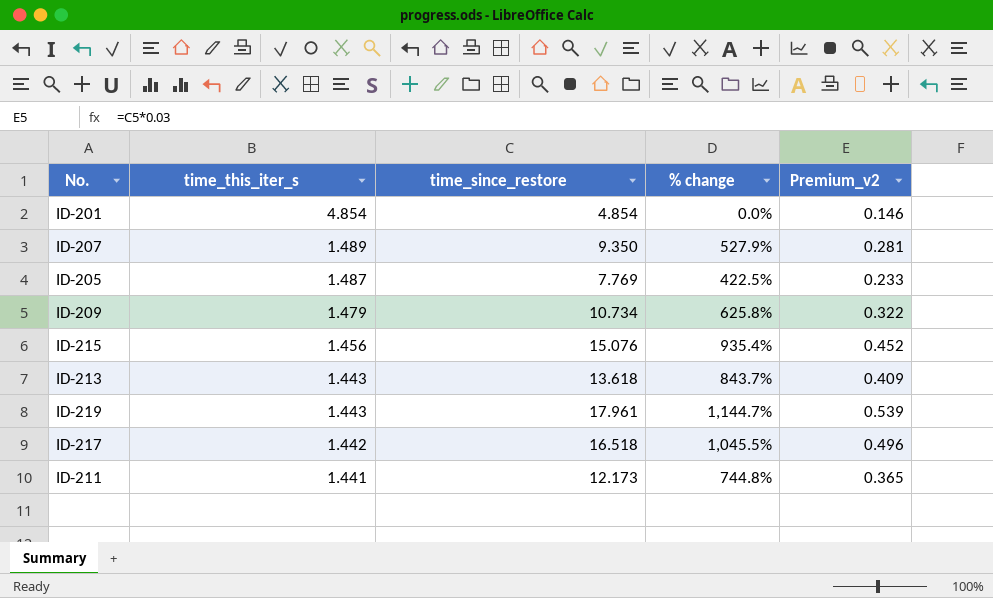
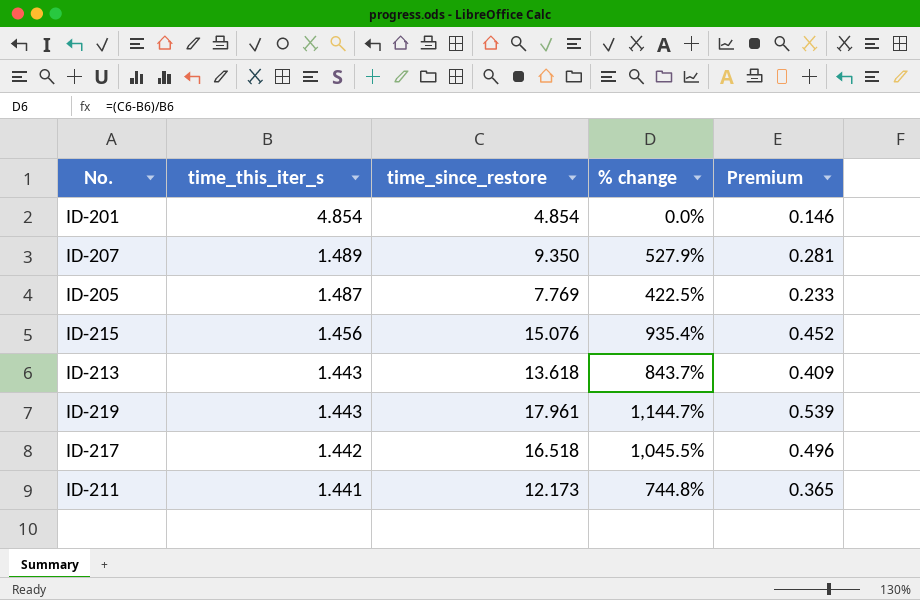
column name: Premium_v2 -> Premium
row ID-209: 1.479 | 10.734 | 625.8% | 0.322 -> none

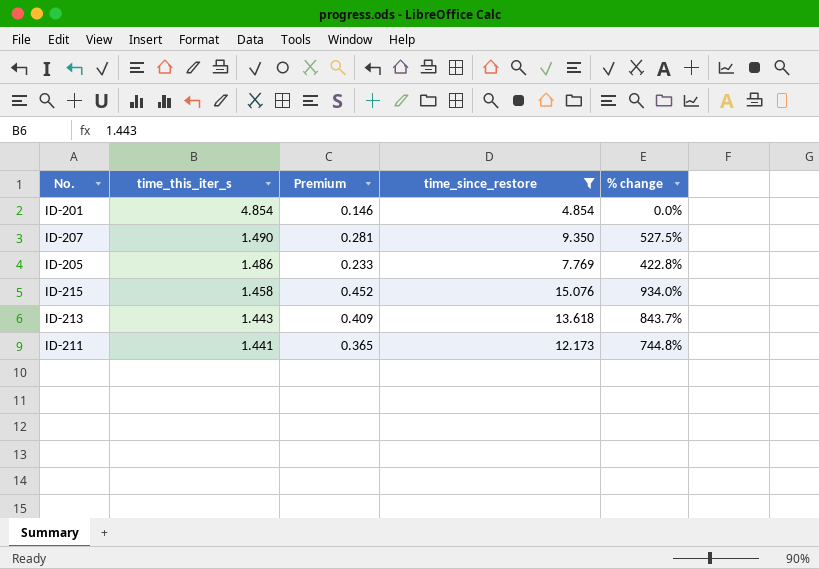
filter: none -> time_since_restore <= 15.076
column Premium | position: 5 -> 3
ID-207 | time_this_iter_s: 1.489 -> 1.490
ID-207 | % change: 527.9% -> 527.5%
ID-205 | time_this_iter_s: 1.487 -> 1.486
ID-205 | % change: 422.5% -> 422.8%
ID-215 | time_this_iter_s: 1.456 -> 1.458
ID-215 | % change: 935.4% -> 934.0%

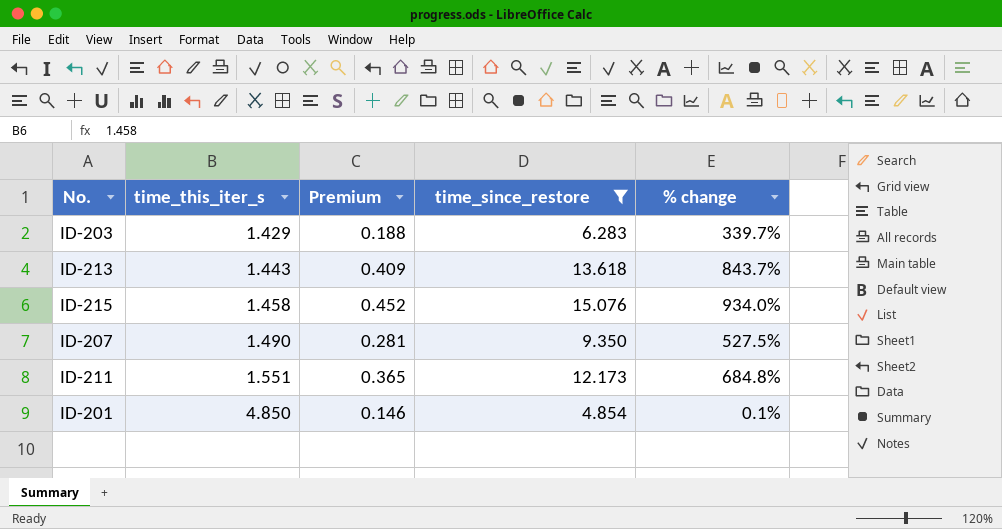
row order: time_this_iter_s descending -> time_this_iter_s ascending
row ID-205: 1.486 | 0.233 | 7.769 | 422.8% -> none
row ID-203: none -> 1.429 | 0.188 | 6.283 | 339.7%
ID-211 | time_this_iter_s: 1.441 -> 1.551
ID-211 | % change: 744.8% -> 684.8%
ID-201 | time_this_iter_s: 4.854 -> 4.850
ID-201 | % change: 0.0% -> 0.1%

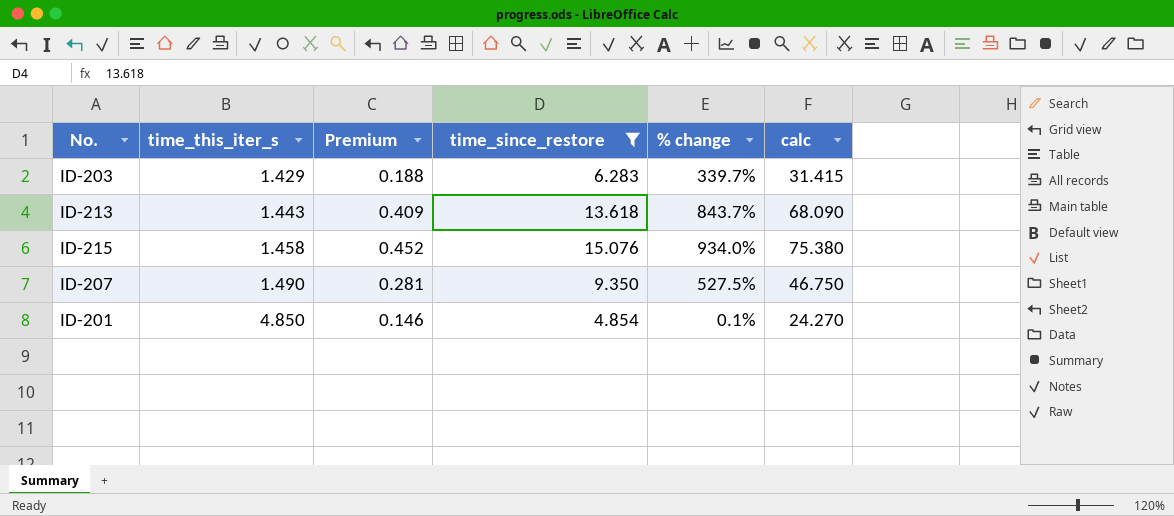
column calc | formula: none -> [time_since_restore] * 5
row ID-211: 1.551 | 0.365 | 12.173 | 684.8% -> none

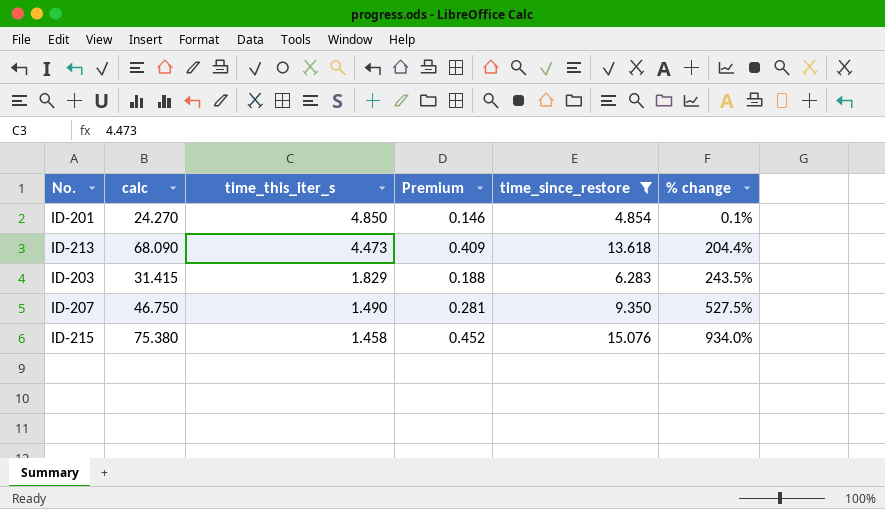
row order: time_this_iter_s ascending -> time_this_iter_s descending
column calc | position: 6 -> 2
ID-213 | time_this_iter_s: 1.443 -> 4.473
ID-213 | % change: 843.7% -> 204.4%
ID-203 | time_this_iter_s: 1.429 -> 1.829
ID-203 | % change: 339.7% -> 243.5%

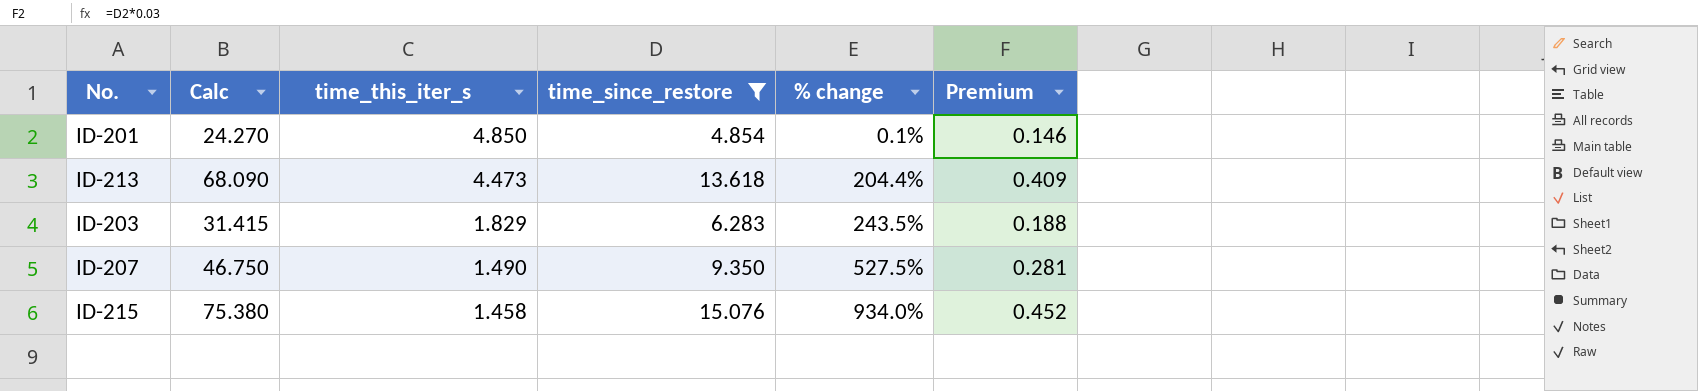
column name: calc -> Calc
column Premium | position: 4 -> 6

